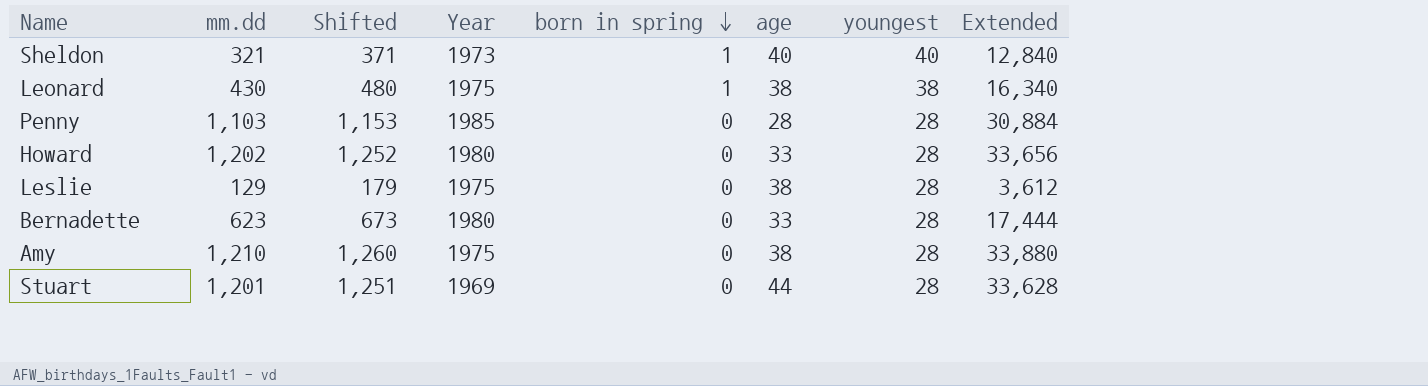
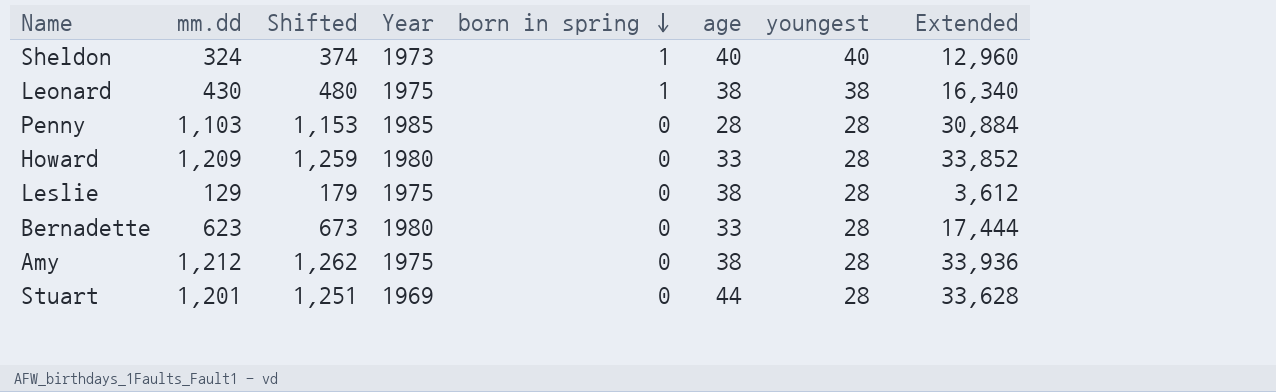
Sheldon | mm.dd: 321 -> 324
Sheldon | Shifted: 371 -> 374
Sheldon | Extended: 12,840 -> 12,960
Howard | mm.dd: 1,202 -> 1,209
Howard | Shifted: 1,252 -> 1,259
Howard | Extended: 33,656 -> 33,852
Amy | mm.dd: 1,210 -> 1,212
Amy | Shifted: 1,260 -> 1,262
Amy | Extended: 33,880 -> 33,936

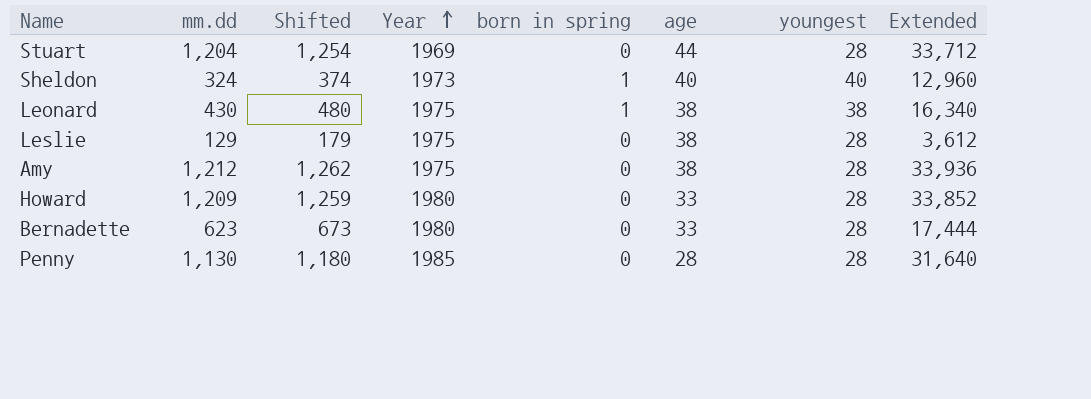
row order: born in spring descending -> Year ascending
Stuart | mm.dd: 1,201 -> 1,204
Stuart | Shifted: 1,251 -> 1,254
Stuart | Extended: 33,628 -> 33,712
Penny | mm.dd: 1,103 -> 1,130
Penny | Shifted: 1,153 -> 1,180
Penny | Extended: 30,884 -> 31,640

